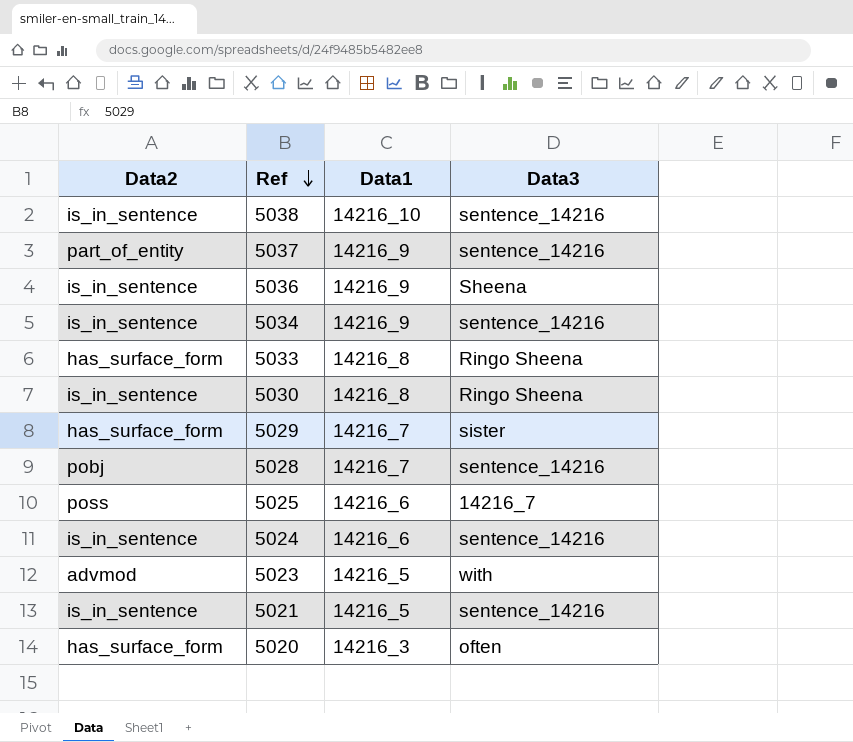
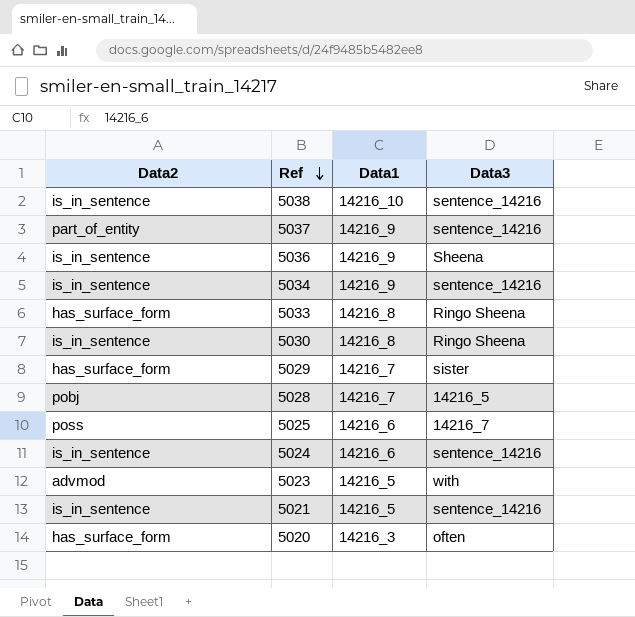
5028 | Data3: sentence_14216 -> 14216_5

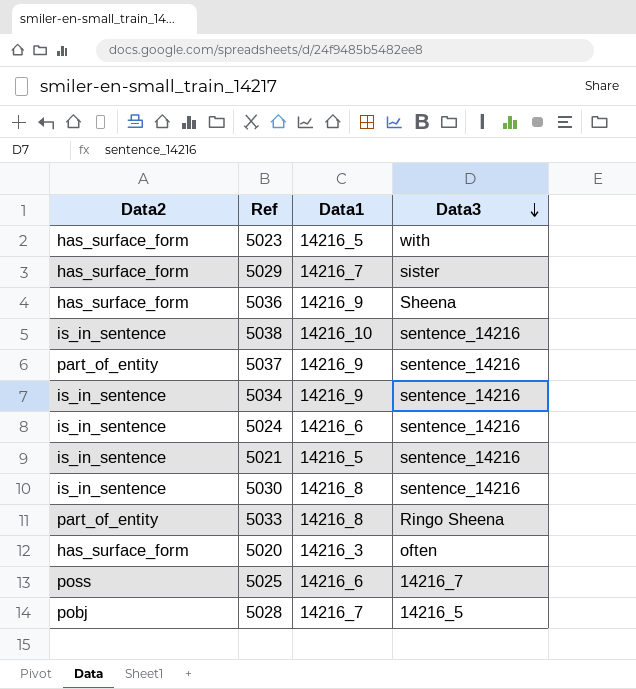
row order: Ref descending -> Data3 descending
5023 | Data2: advmod -> has_surface_form
5036 | Data2: is_in_sentence -> has_surface_form
5030 | Data3: Ringo Sheena -> sentence_14216
5033 | Data2: has_surface_form -> part_of_entity

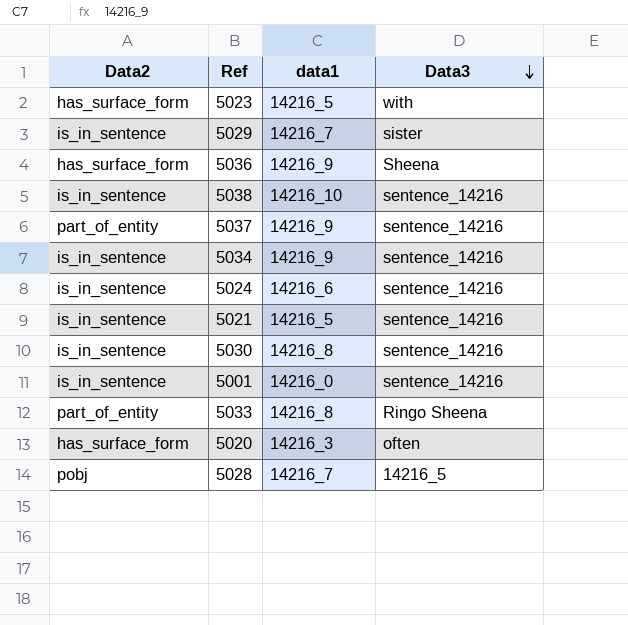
column name: Data1 -> data1
row 5025: poss | 14216_6 | 14216_7 -> none
5029 | Data2: has_surface_form -> is_in_sentence
row 5001: none -> is_in_sentence | 14216_0 | sentence_14216

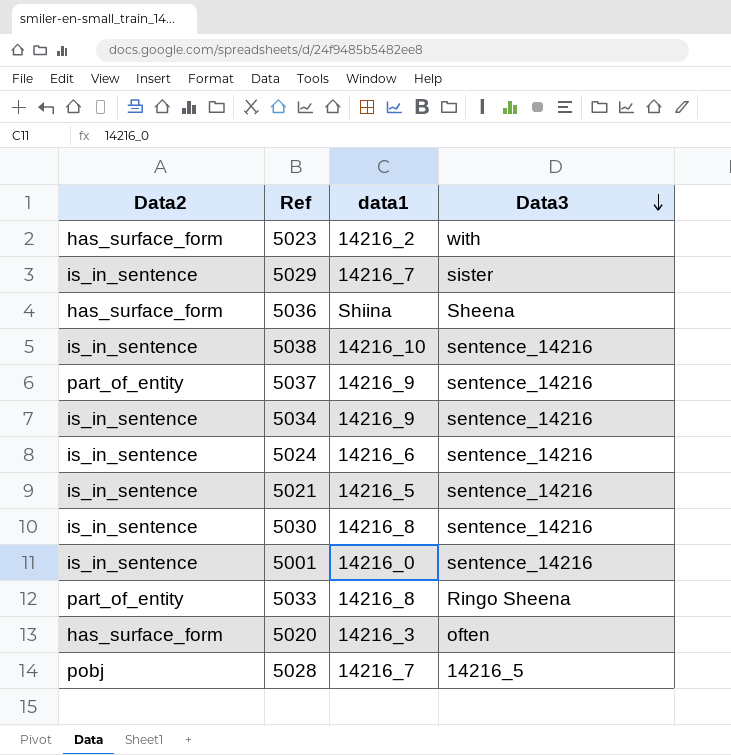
5023 | data1: 14216_5 -> 14216_2
5036 | data1: 14216_9 -> Shiina

